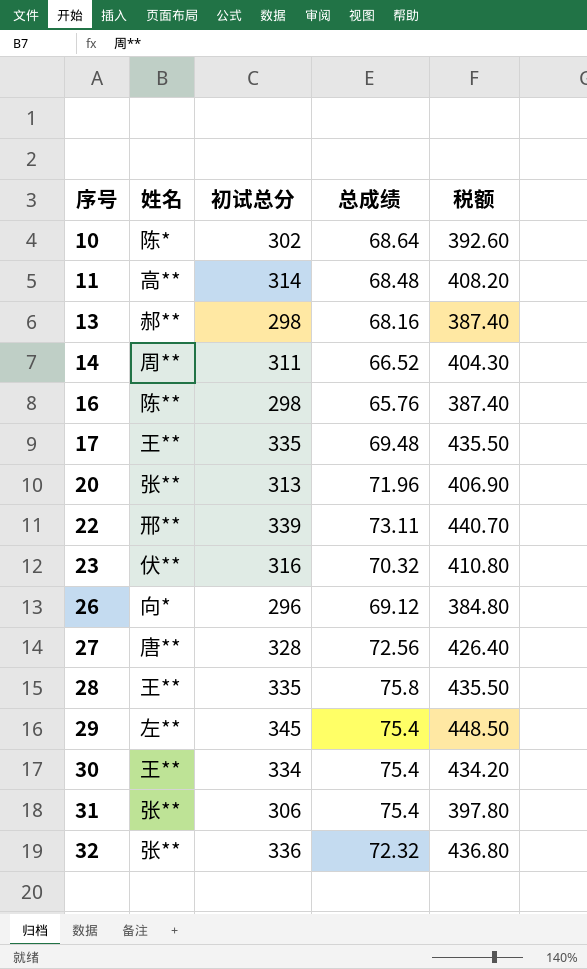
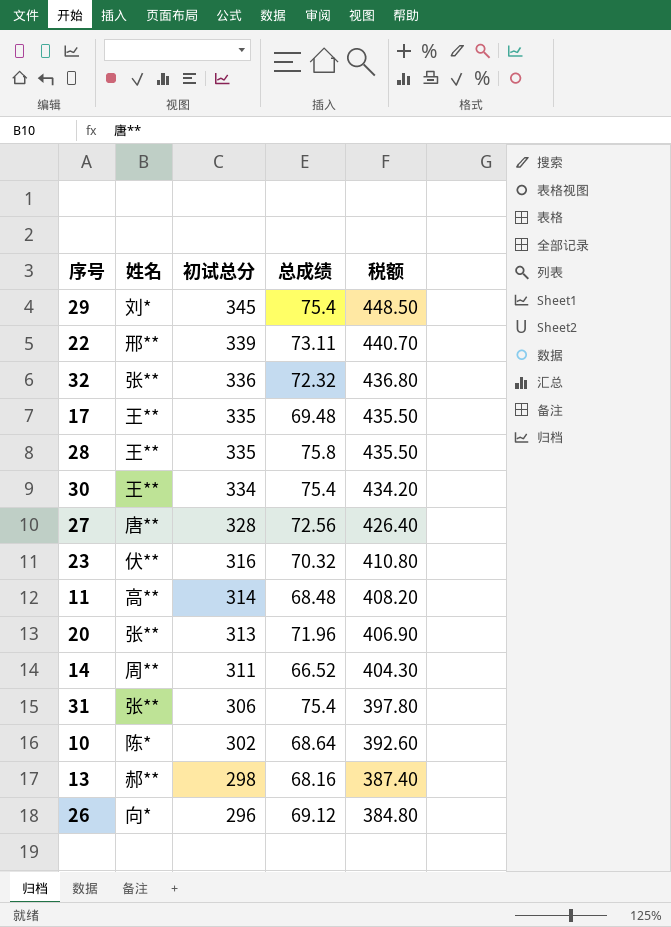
row order: 序号 ascending -> 初试总分 descending
row 16: 陈** | 298 | 65.76 | 387.40 -> none
29 | 姓名: 左** -> 刘*

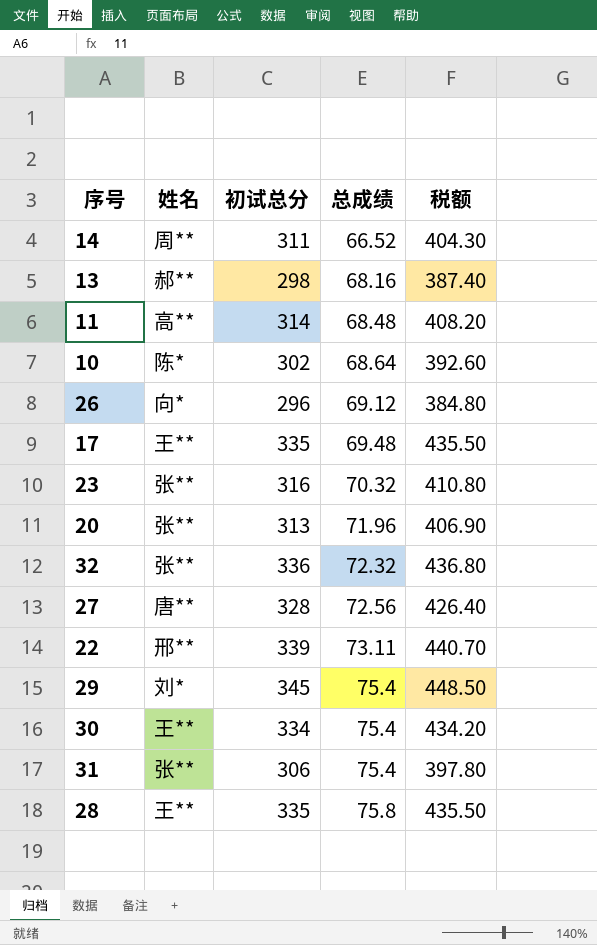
row order: 初试总分 descending -> 总成绩 ascending
23 | 姓名: 伏** -> 张**

